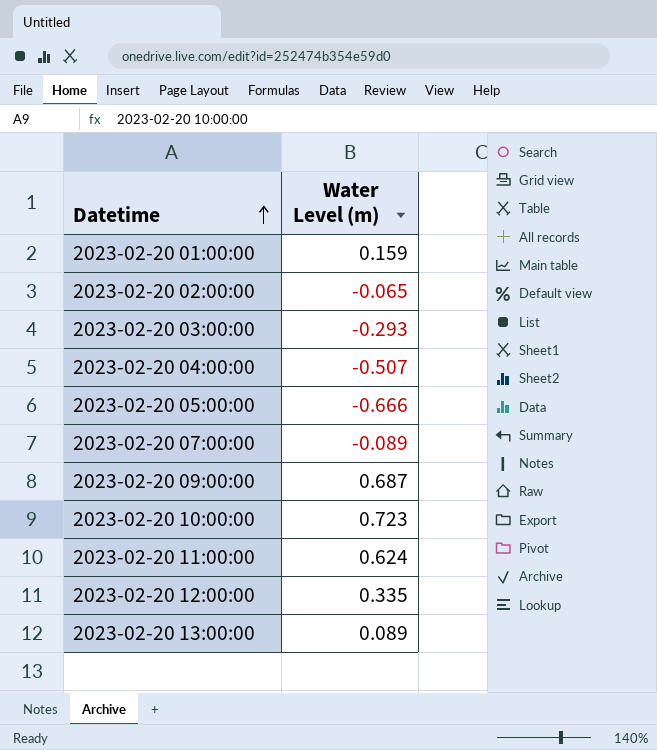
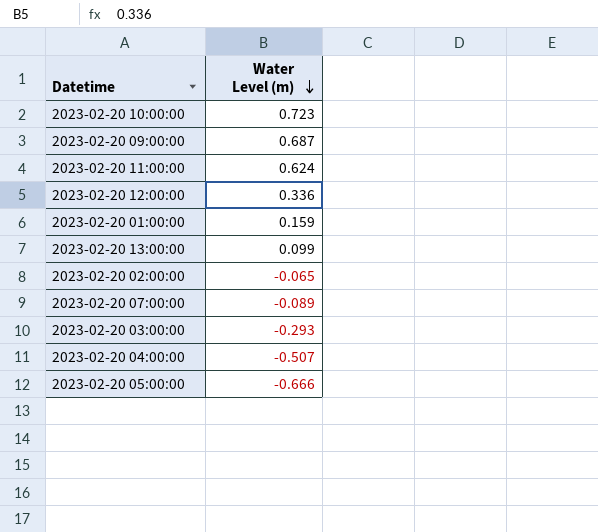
row order: Datetime ascending -> Water Level (m) descending
2023-02-20 12:00:00 | Water Level (m): 0.335 -> 0.336
2023-02-20 13:00:00 | Water Level (m): 0.089 -> 0.099

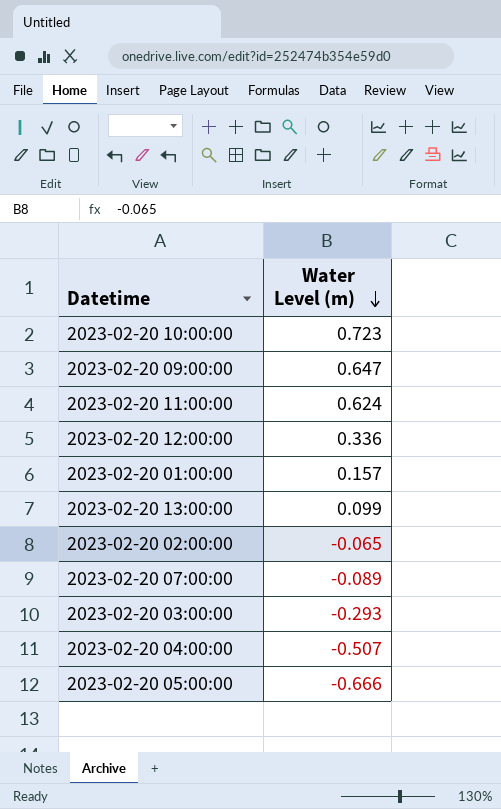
2023-02-20 09:00:00 | Water Level (m): 0.687 -> 0.647
2023-02-20 01:00:00 | Water Level (m): 0.159 -> 0.157

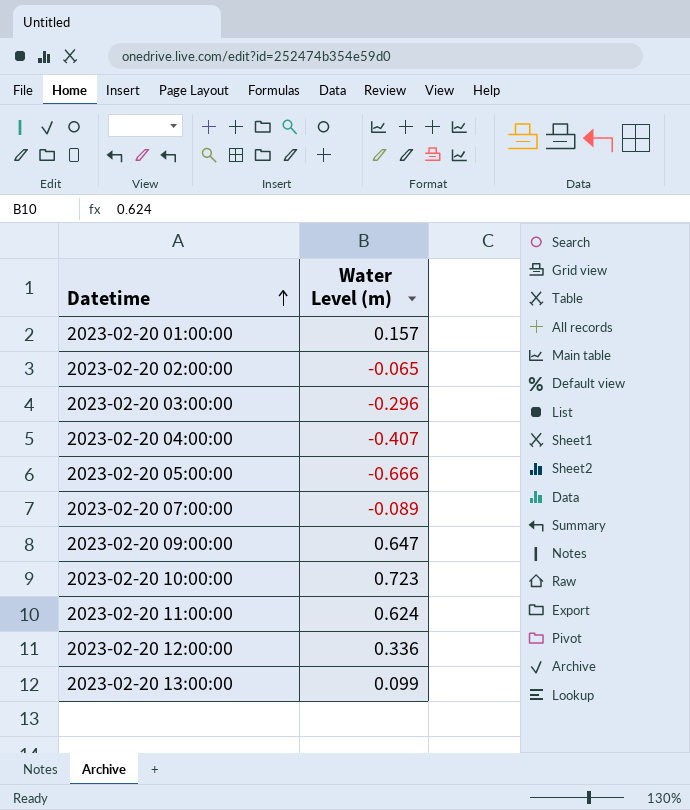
row order: Water Level (m) descending -> Datetime ascending
2023-02-20 03:00:00 | Water Level (m): -0.293 -> -0.296
2023-02-20 04:00:00 | Water Level (m): -0.507 -> -0.407

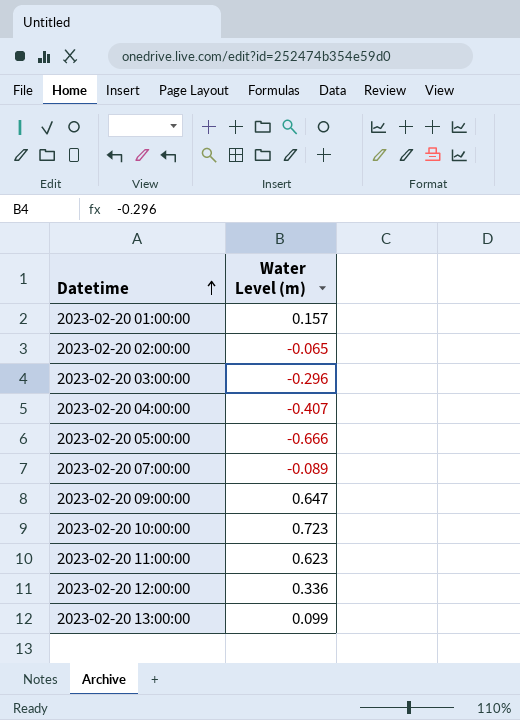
2023-02-20 11:00:00 | Water Level (m): 0.624 -> 0.623

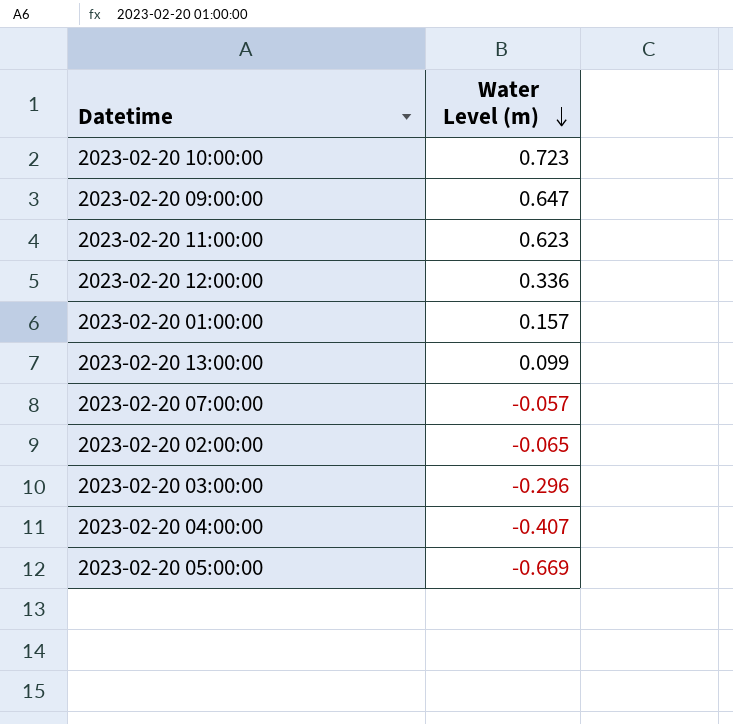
row order: Datetime ascending -> Water Level (m) descending
2023-02-20 07:00:00 | Water Level (m): -0.089 -> -0.057
2023-02-20 05:00:00 | Water Level (m): -0.666 -> -0.669

